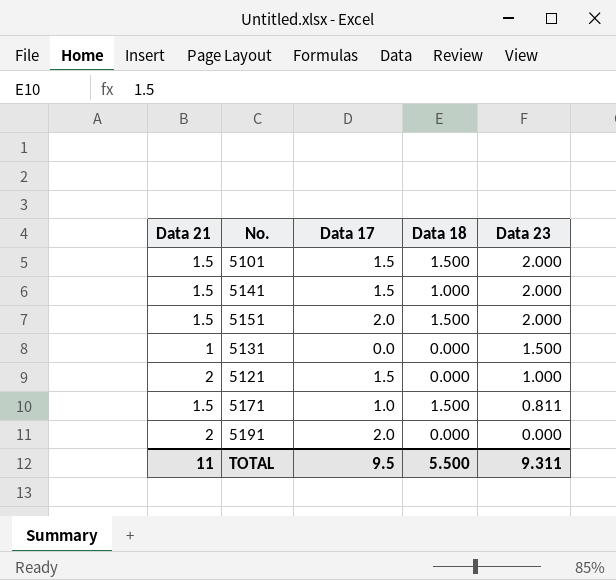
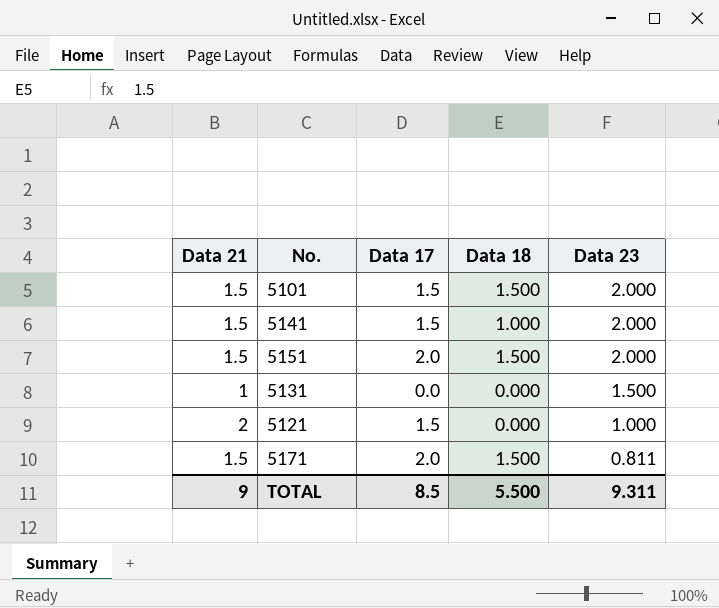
row 5191: 2 | 2.0 | 0.000 | 0.000 -> none
5171 | Data 17: 1.0 -> 2.0
TOTAL | Data 21: 11 -> 9
TOTAL | Data 17: 9.5 -> 8.5

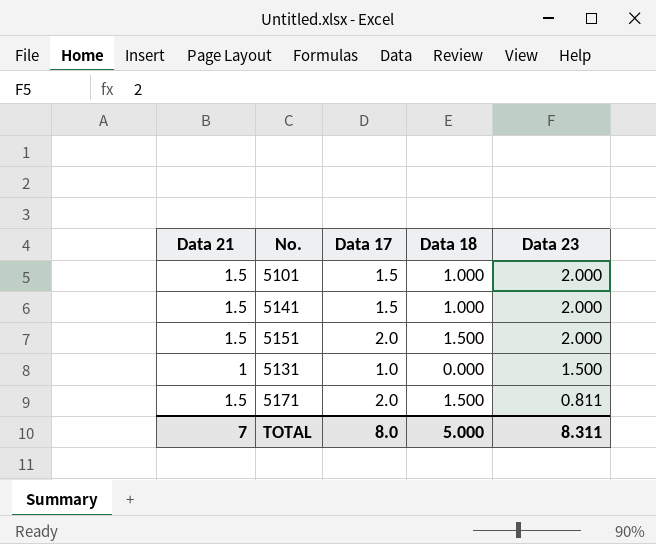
row 5121: 2 | 1.5 | 0.000 | 1.000 -> none
5101 | Data 18: 1.500 -> 1.000
5131 | Data 17: 0.0 -> 1.0
TOTAL | Data 21: 9 -> 7
TOTAL | Data 17: 8.5 -> 8.0
TOTAL | Data 18: 5.500 -> 5.000
TOTAL | Data 23: 9.311 -> 8.311

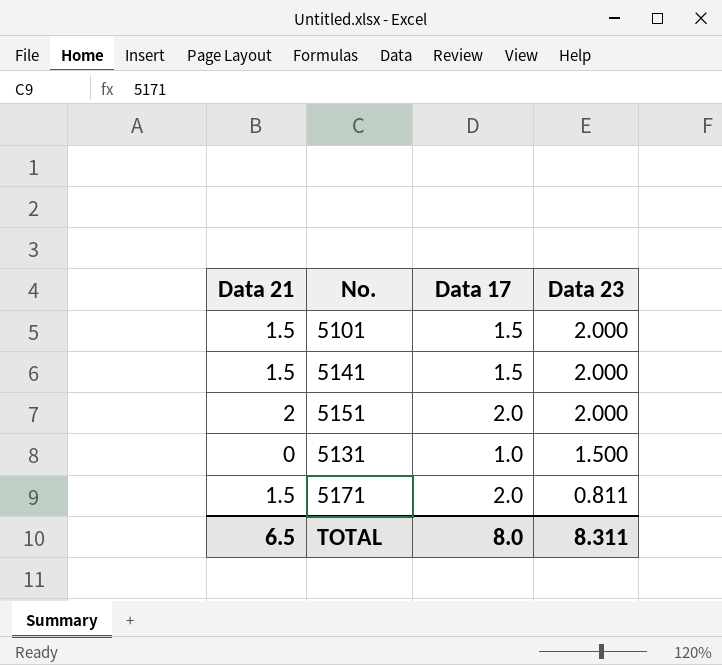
column Data 18 | position: 4 -> none
5151 | Data 21: 1.5 -> 2
5131 | Data 21: 1 -> 0
TOTAL | Data 21: 7 -> 6.5

